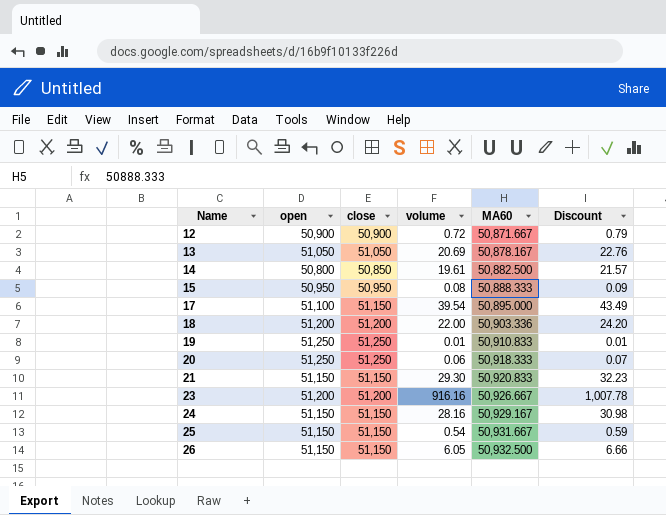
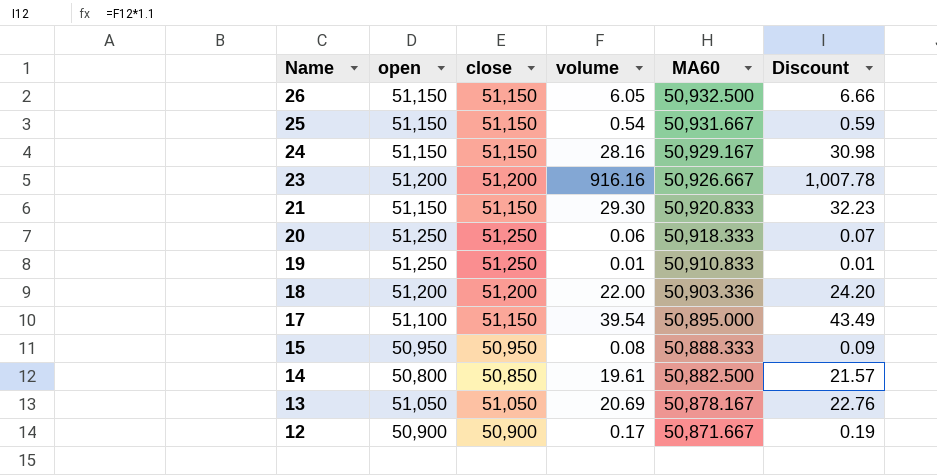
row order: Name ascending -> Name descending
12 | volume: 0.72 -> 0.17
12 | Discount: 0.79 -> 0.19

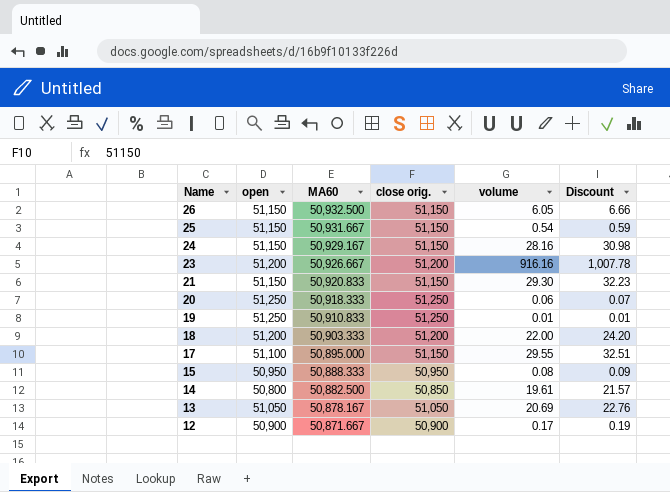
column MA60 | position: 5 -> 3
column name: close -> close orig.
18 | MA60: 50,903.336 -> 50,903.333
17 | volume: 39.54 -> 29.55
17 | Discount: 43.49 -> 32.51

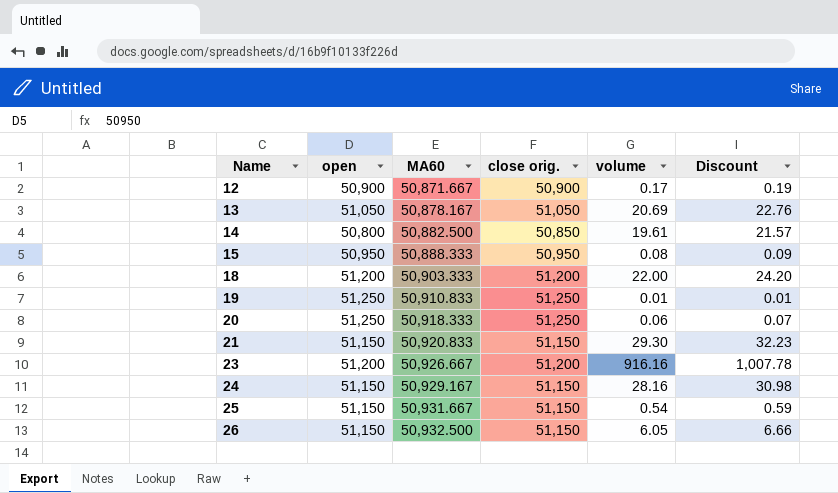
row order: Name descending -> Name ascending
row 17: 51,100 | 50,895.000 | 51,150 | 29.55 | 32.51 -> none

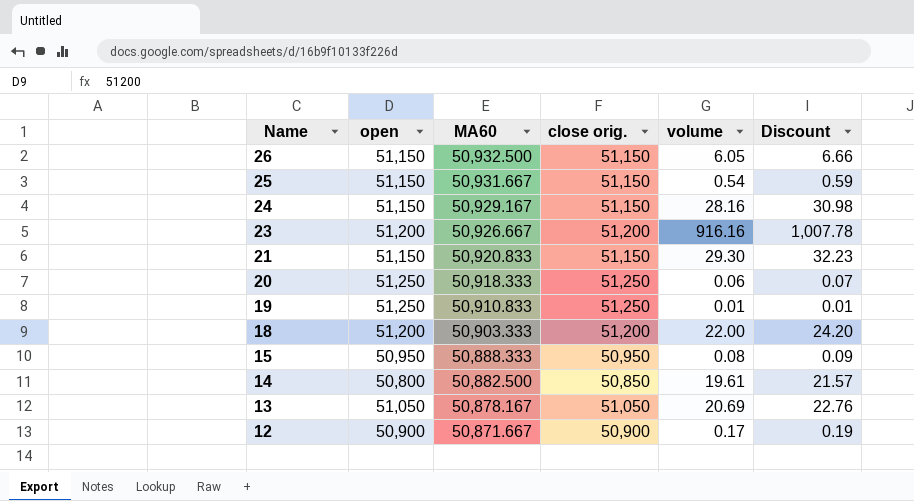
row order: Name ascending -> Name descending

